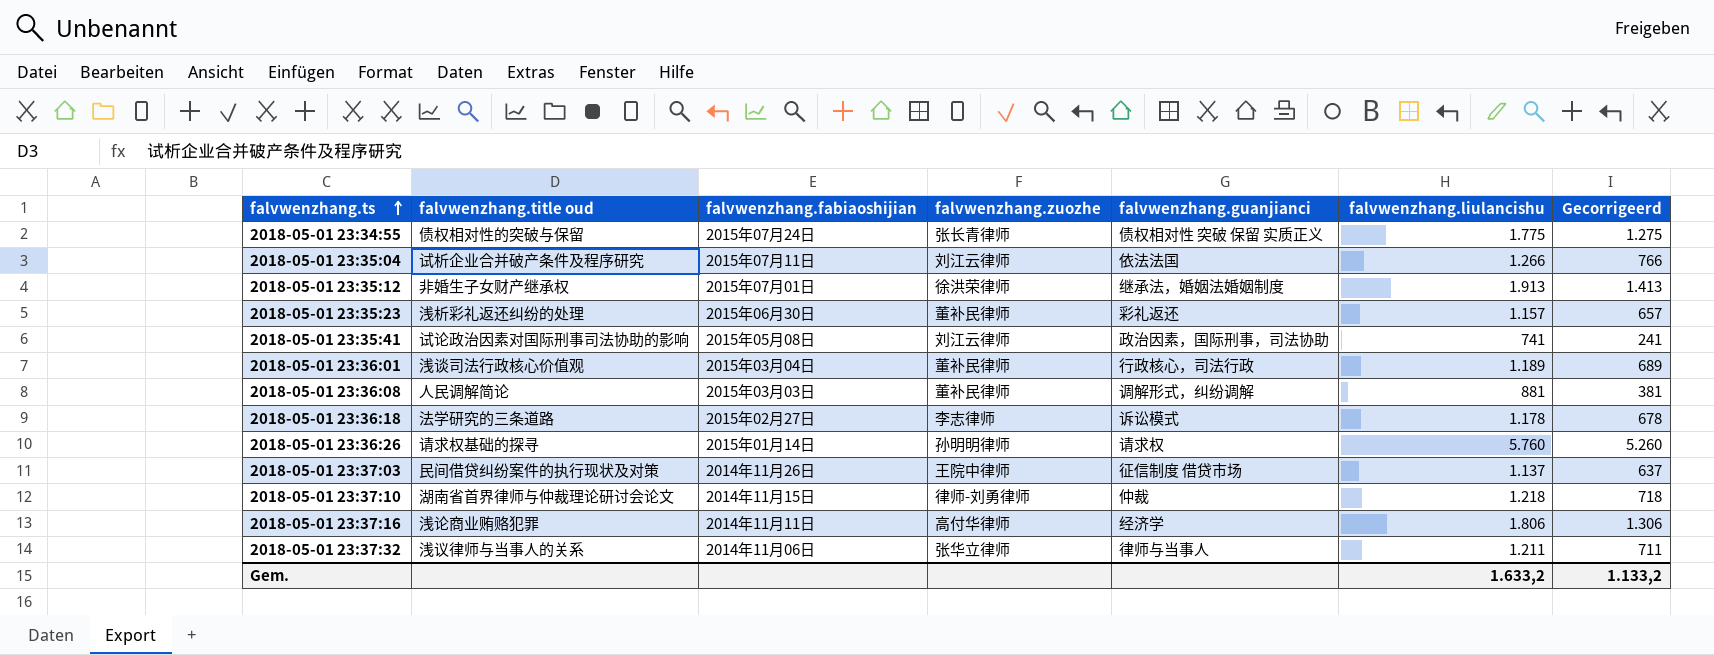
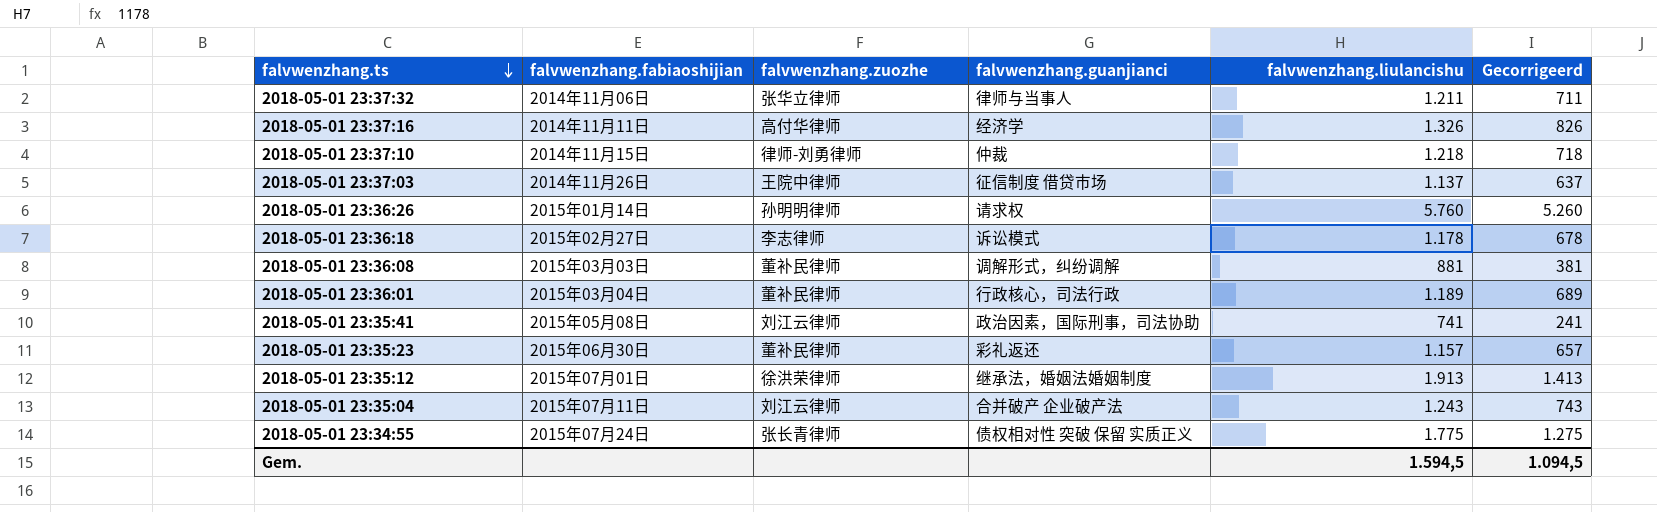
row order: falvwenzhang.ts ascending -> falvwenzhang.ts descending
column falvwenzhang.title oud | position: 2 -> none
2018-05-01 23:37:16 | falvwenzhang.liulancishu: 1.806 -> 1.326
2018-05-01 23:37:16 | Gecorrigeerd: 1.306 -> 826
2018-05-01 23:35:04 | falvwenzhang.guanjianci: 依法法国 -> 合并破产 企业破产法
2018-05-01 23:35:04 | falvwenzhang.liulancishu: 1.266 -> 1.243
2018-05-01 23:35:04 | Gecorrigeerd: 766 -> 743
Gem. | falvwenzhang.liulancishu: 1.633,2 -> 1.594,5
Gem. | Gecorrigeerd: 1.133,2 -> 1.094,5

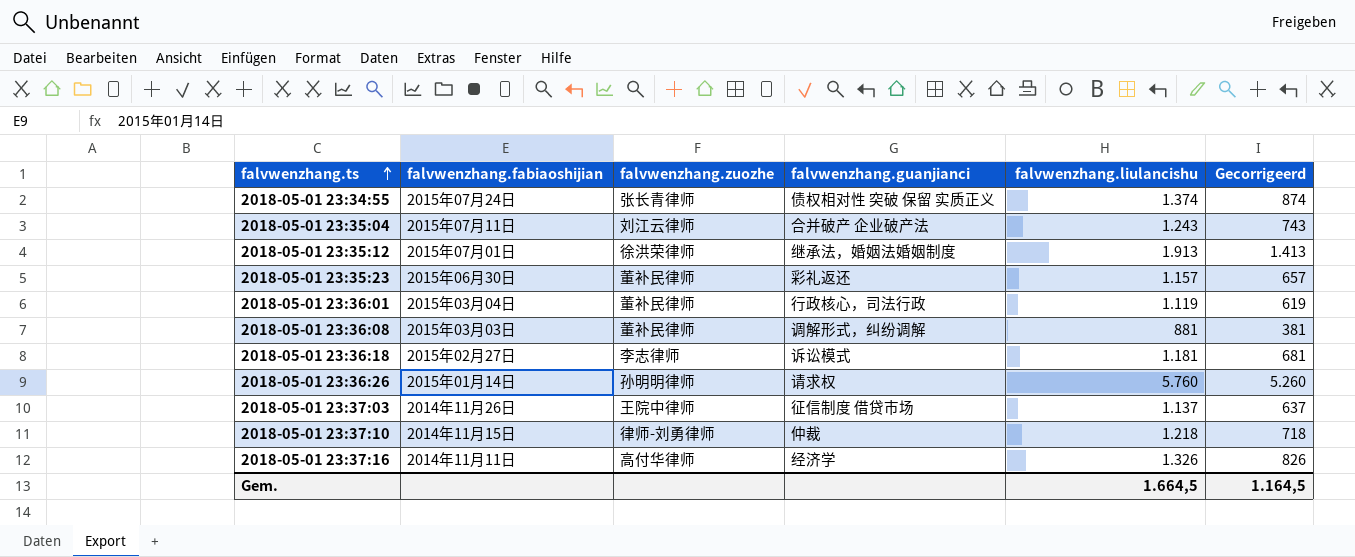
row order: falvwenzhang.ts descending -> falvwenzhang.ts ascending
row 2018-05-01 23:37:32: 2014年11月06日 | 张华立律师 | 律师与当事人 | 1.211 | 711 -> none
row 2018-05-01 23:35:41: 2015年05月08日 | 刘江云律师 | 政治因素，国际刑事，司法协助 | 741 | 241 -> none
2018-05-01 23:34:55 | falvwenzhang.liulancishu: 1.775 -> 1.374
2018-05-01 23:34:55 | Gecorrigeerd: 1.275 -> 874
2018-05-01 23:36:01 | falvwenzhang.liulancishu: 1.189 -> 1.119
2018-05-01 23:36:01 | Gecorrigeerd: 689 -> 619
2018-05-01 23:36:18 | falvwenzhang.liulancishu: 1.178 -> 1.181
2018-05-01 23:36:18 | Gecorrigeerd: 678 -> 681
Gem. | falvwenzhang.liulancishu: 1.594,5 -> 1.664,5
Gem. | Gecorrigeerd: 1.094,5 -> 1.164,5

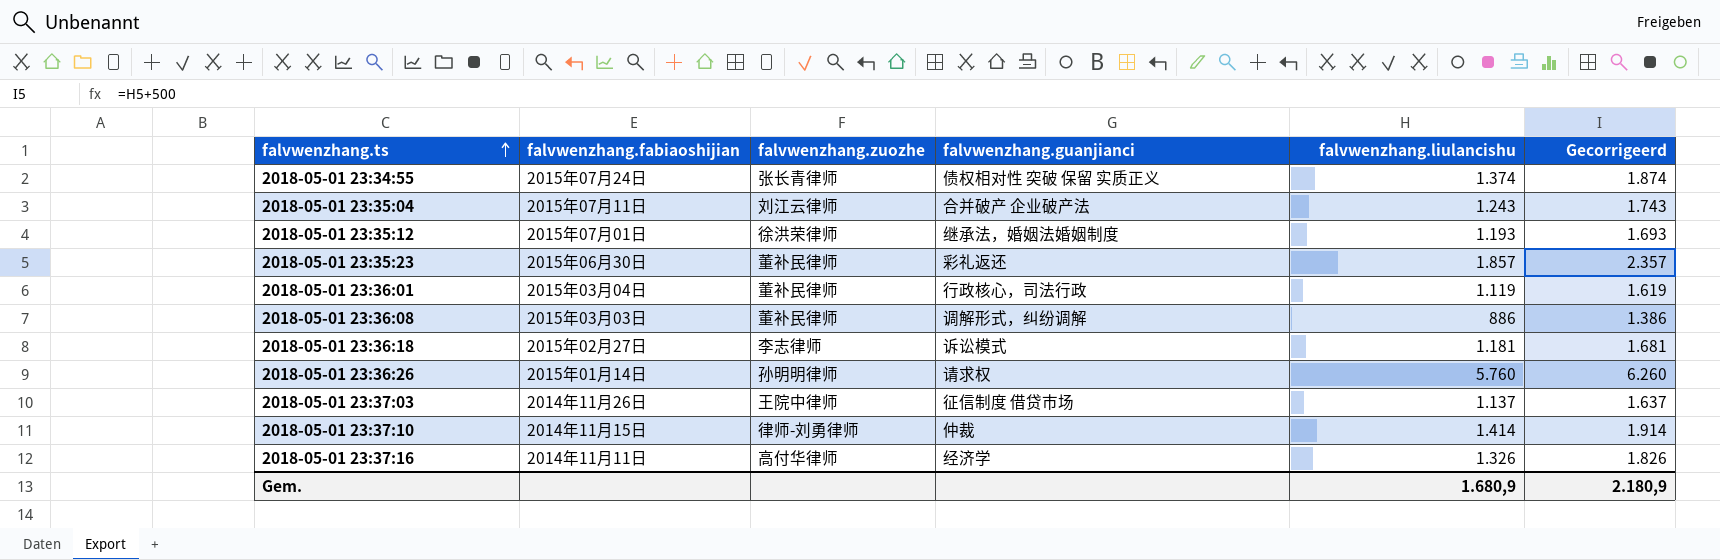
column Gecorrigeerd | formula: [falvwenzhang.liulancishu] - 500 -> [falvwenzhang.liulancishu] + 500
2018-05-01 23:35:12 | falvwenzhang.liulancishu: 1.913 -> 1.193
2018-05-01 23:35:23 | falvwenzhang.liulancishu: 1.157 -> 1.857
2018-05-01 23:36:08 | falvwenzhang.liulancishu: 881 -> 886
2018-05-01 23:37:10 | falvwenzhang.liulancishu: 1.218 -> 1.414
Gem. | falvwenzhang.liulancishu: 1.664,5 -> 1.680,9
Gem. | Gecorrigeerd: 1.164,5 -> 2.180,9

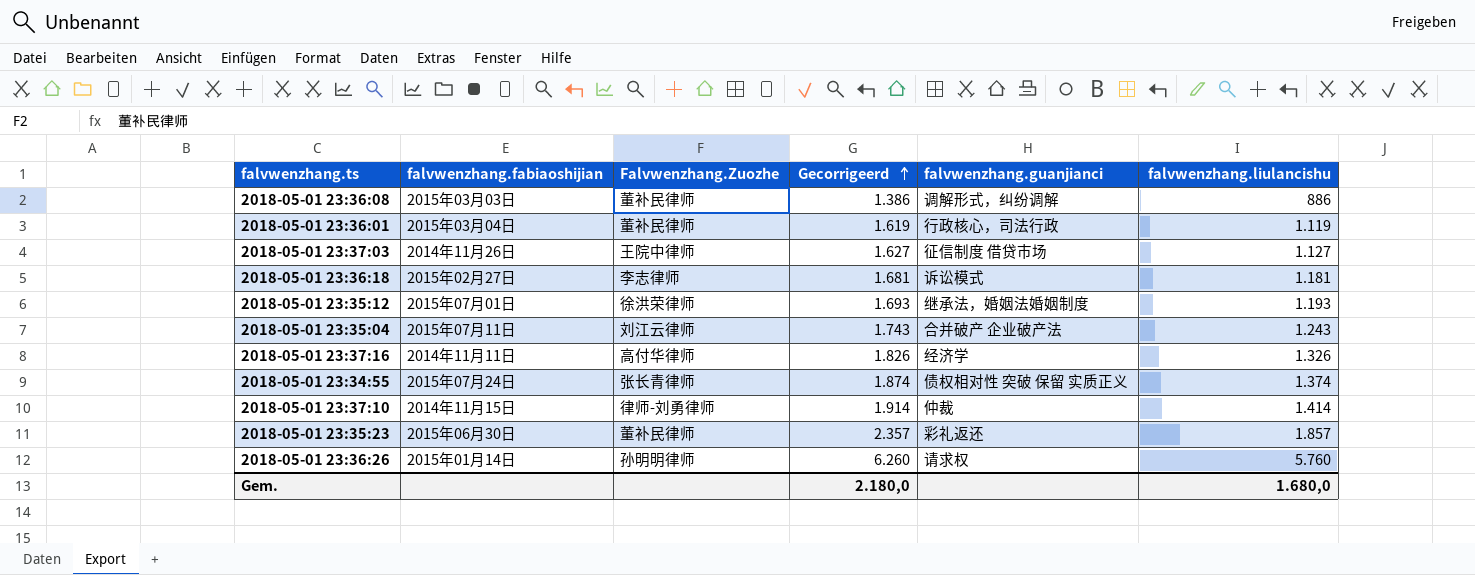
row order: falvwenzhang.ts ascending -> Gecorrigeerd ascending
column name: falvwenzhang.zuozhe -> Falvwenzhang.Zuozhe
column Gecorrigeerd | position: 6 -> 4
2018-05-01 23:37:03 | Gecorrigeerd: 1.637 -> 1.627
2018-05-01 23:37:03 | falvwenzhang.liulancishu: 1.137 -> 1.127
Gem. | Gecorrigeerd: 2.180,9 -> 2.180,0
Gem. | falvwenzhang.liulancishu: 1.680,9 -> 1.680,0

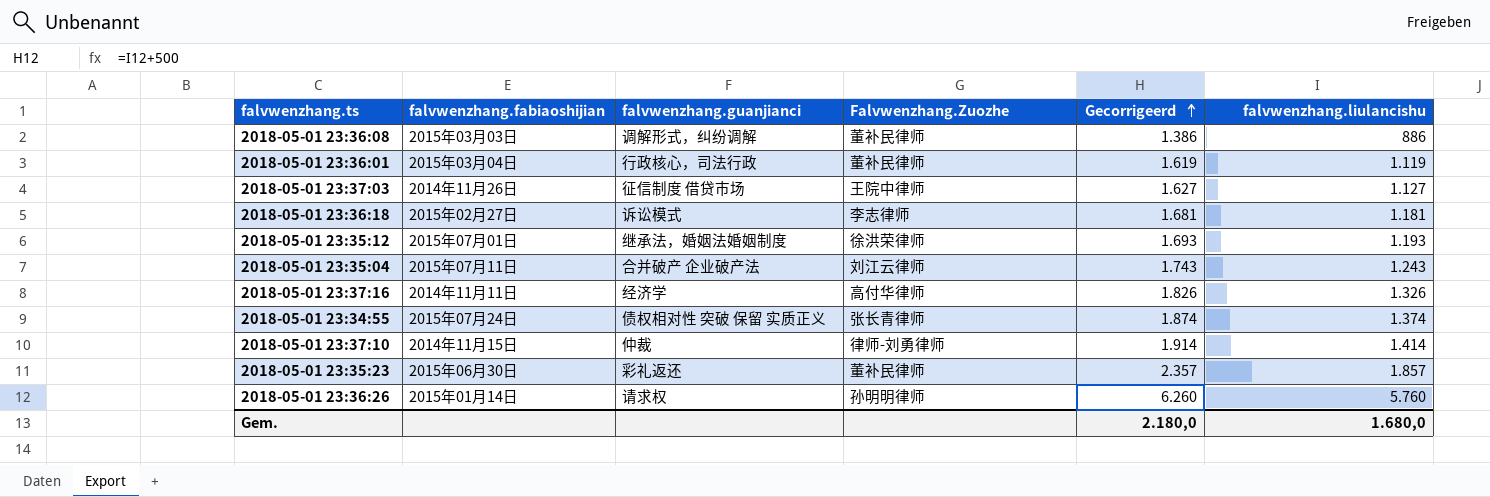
column falvwenzhang.guanjianci | position: 5 -> 3

